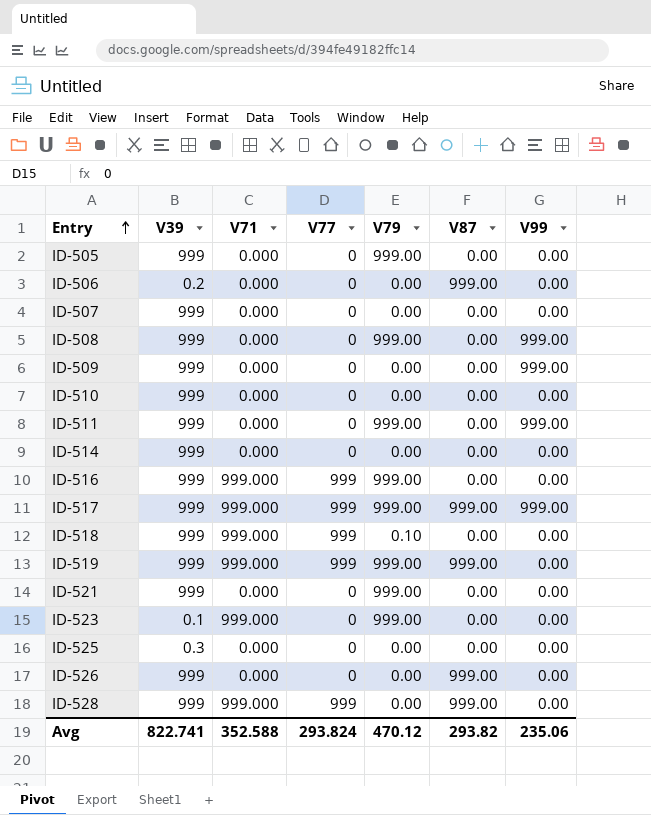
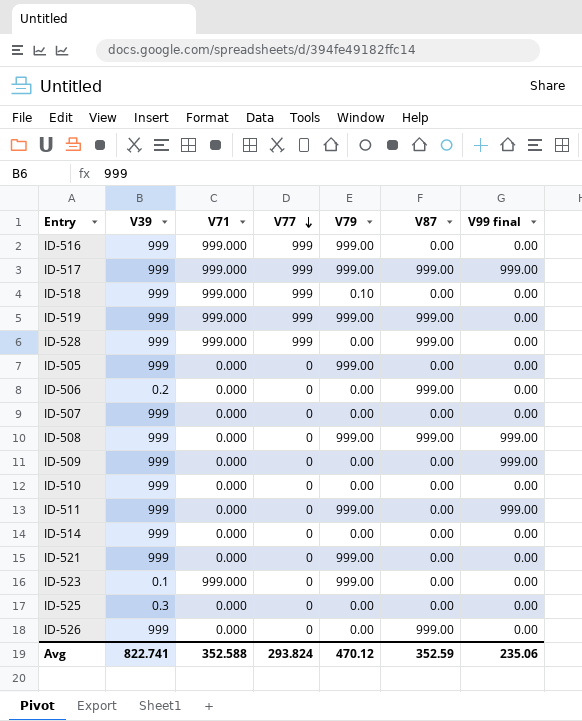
row order: Entry ascending -> V77 descending
column name: V99 -> V99 final
ID-508 | V87: 0.00 -> 999.00
Avg | V87: 293.82 -> 352.59

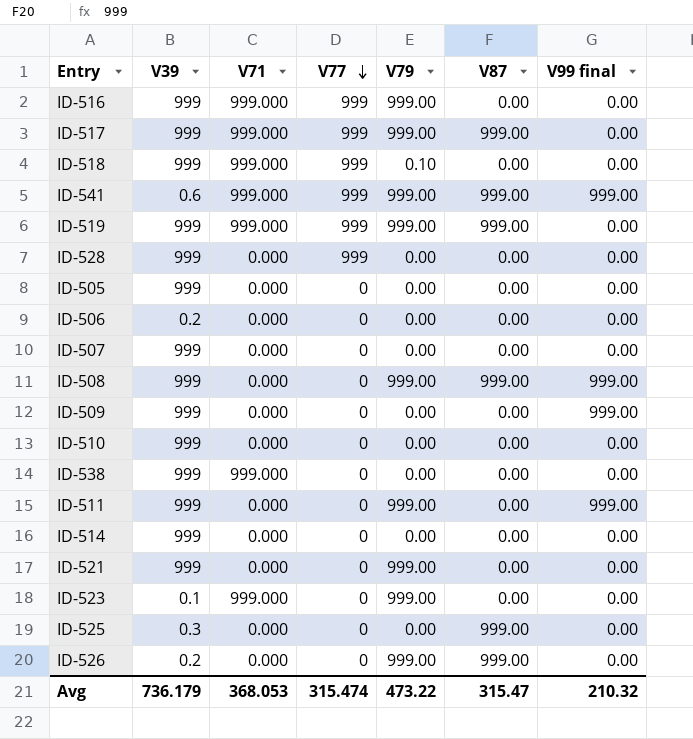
ID-517 | V99 final: 999.00 -> 0.00
row ID-541: none -> 0.6 | 999.000 | 999 | 999.00 | 999.00 | 999.00
ID-528 | V71: 999.000 -> 0.000
ID-528 | V87: 999.00 -> 0.00
ID-505 | V79: 999.00 -> 0.00
ID-506 | V87: 999.00 -> 0.00
row ID-538: none -> 999 | 999.000 | 0 | 0.00 | 0.00 | 0.00
ID-525 | V87: 0.00 -> 999.00
ID-526 | V39: 999 -> 0.2
ID-526 | V79: 0.00 -> 999.00
Avg | V39: 822.741 -> 736.179
Avg | V71: 352.588 -> 368.053
Avg | V77: 293.824 -> 315.474
Avg | V79: 470.12 -> 473.22
Avg | V87: 352.59 -> 315.47
Avg | V99 final: 235.06 -> 210.32

